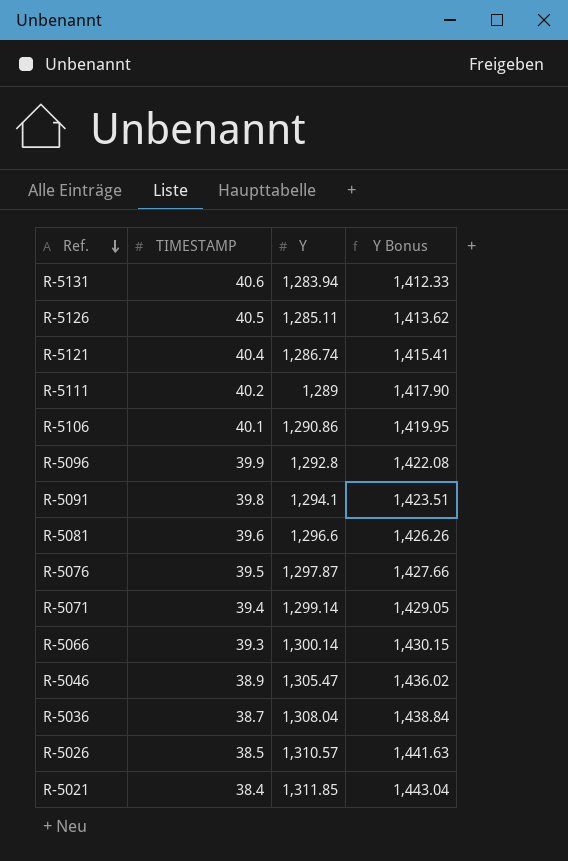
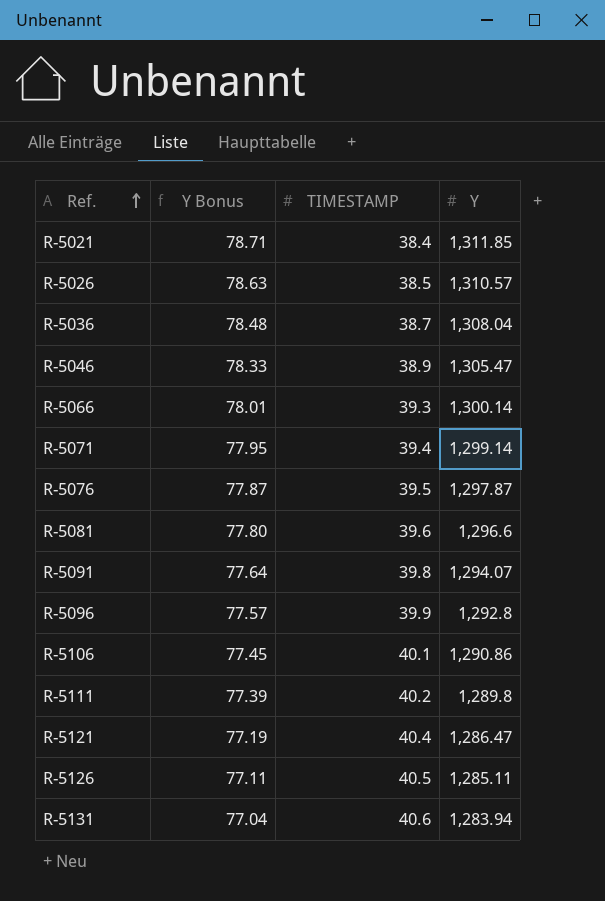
row order: Ref. descending -> Ref. ascending
column Y Bonus | formula: [Y] * 1.1 -> [Y] * 0.06
column Y Bonus | position: 4 -> 2
R-5091 | Y: 1,294.1 -> 1,294.07
R-5111 | Y: 1,289 -> 1,289.8
R-5121 | Y: 1,286.74 -> 1,286.47

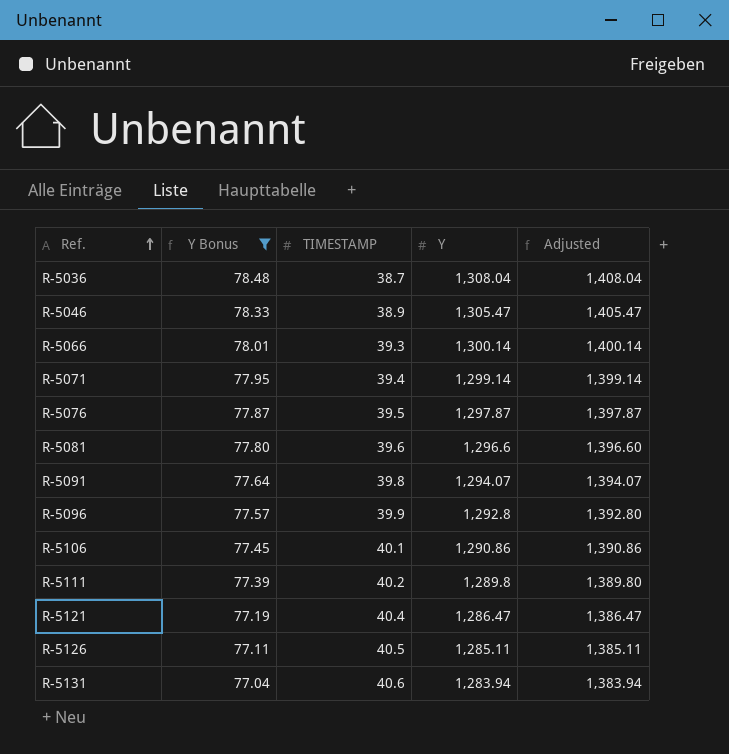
filter: none -> Y Bonus <= 78.48
column Adjusted | formula: none -> [Y] + 100

